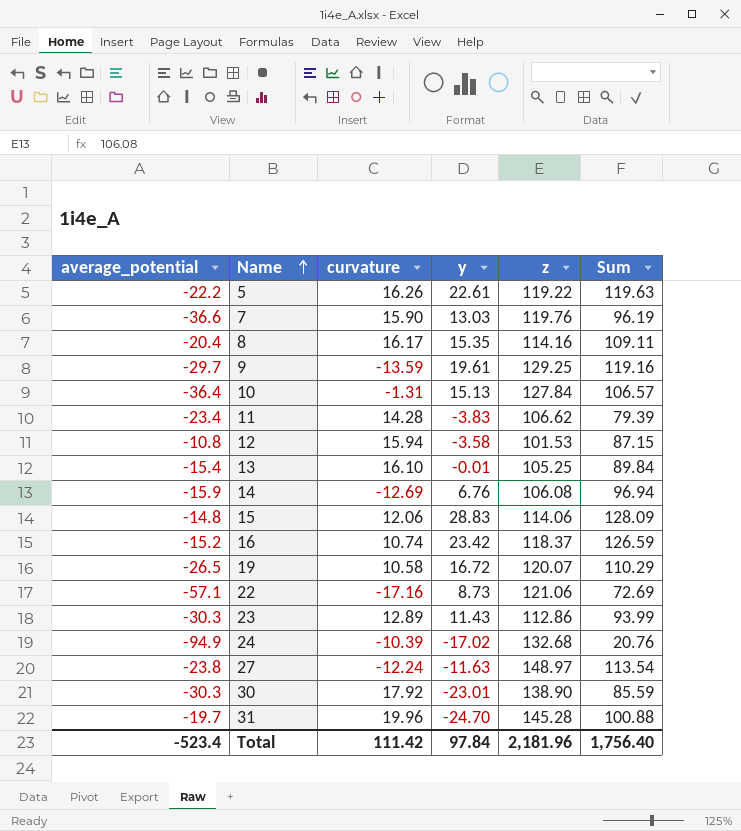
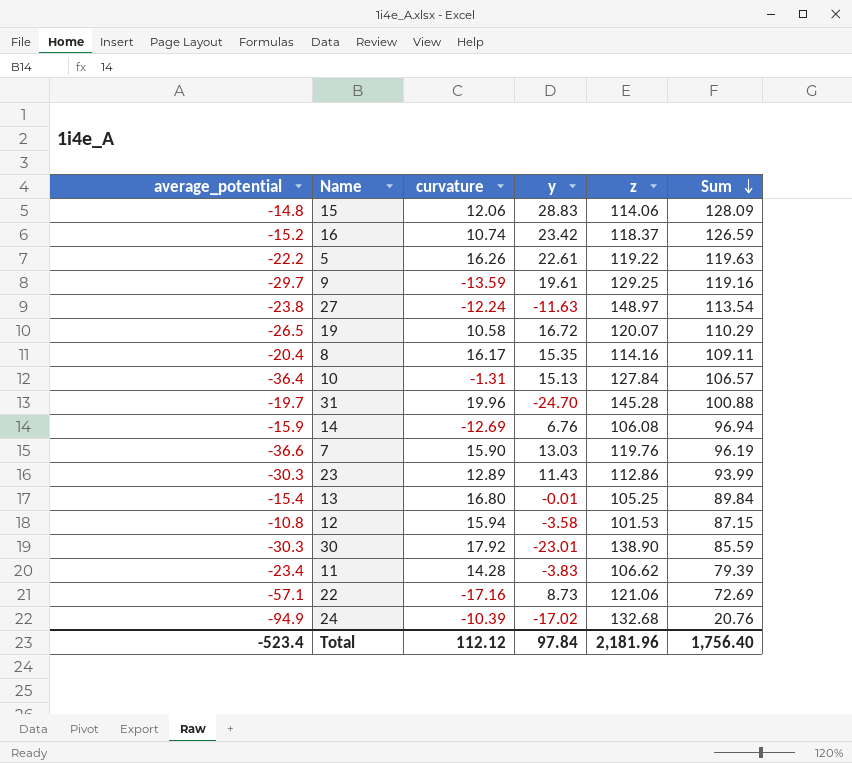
row order: Name ascending -> Sum descending
13 | curvature: 16.10 -> 16.80
Total | curvature: 111.42 -> 112.12

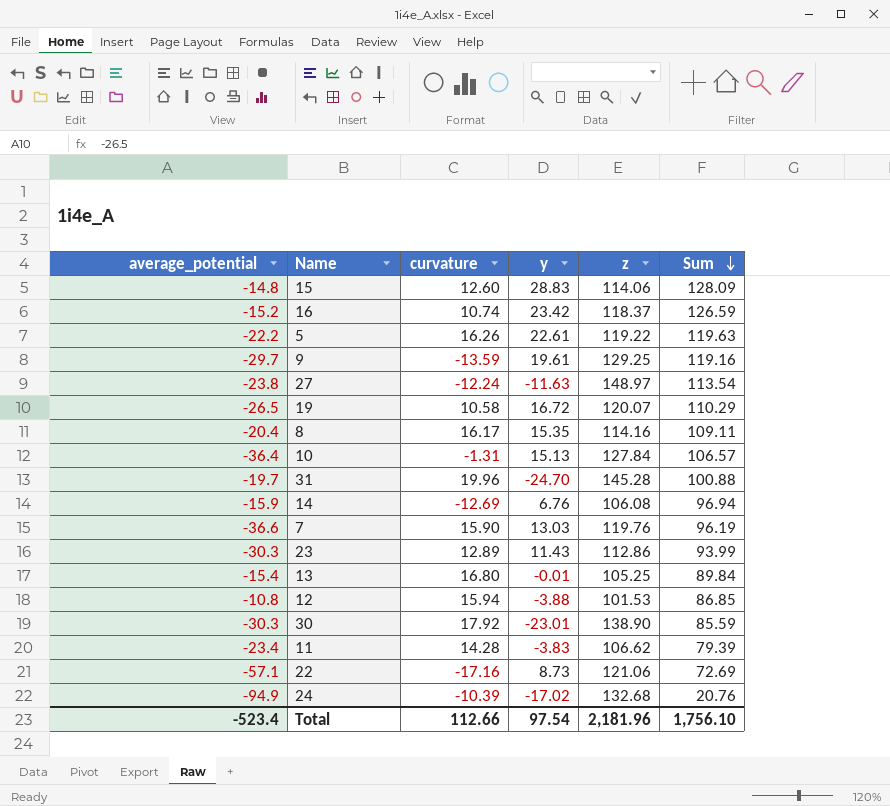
15 | curvature: 12.06 -> 12.60
12 | y: -3.58 -> -3.88
12 | Sum: 87.15 -> 86.85
Total | curvature: 112.12 -> 112.66
Total | y: 97.84 -> 97.54
Total | Sum: 1,756.40 -> 1,756.10

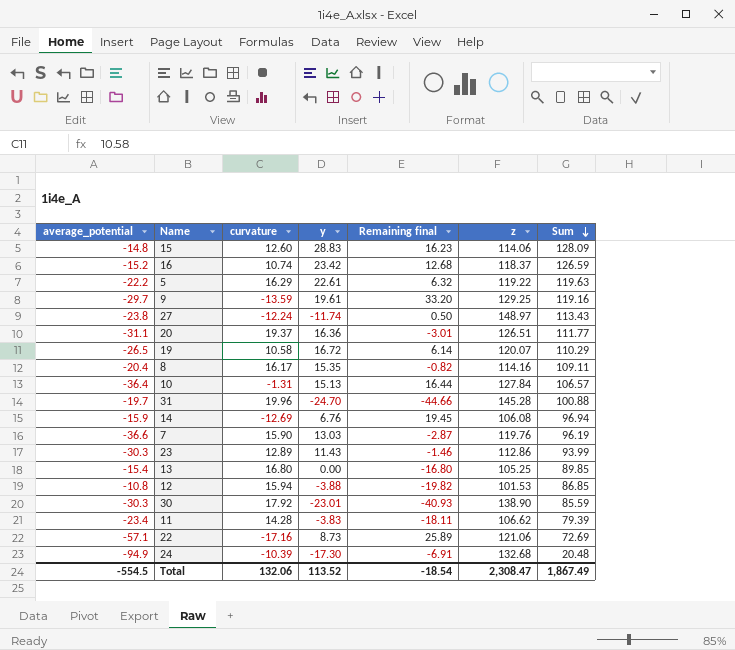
column Remaining final | formula: none -> [y] - [curvature]
5 | curvature: 16.26 -> 16.29
27 | y: -11.63 -> -11.74
27 | Sum: 113.54 -> 113.43
row 20: none -> -31.1 | 19.37 | 16.36 | -3.01 | 126.51 | 111.77
13 | y: -0.01 -> 0.00
13 | Sum: 89.84 -> 89.85
24 | y: -17.02 -> -17.30
24 | Sum: 20.76 -> 20.48
Total | average_potential: -523.4 -> -554.5
Total | curvature: 112.66 -> 132.06
Total | y: 97.54 -> 113.52
Total | z: 2,181.96 -> 2,308.47
Total | Sum: 1,756.10 -> 1,867.49

